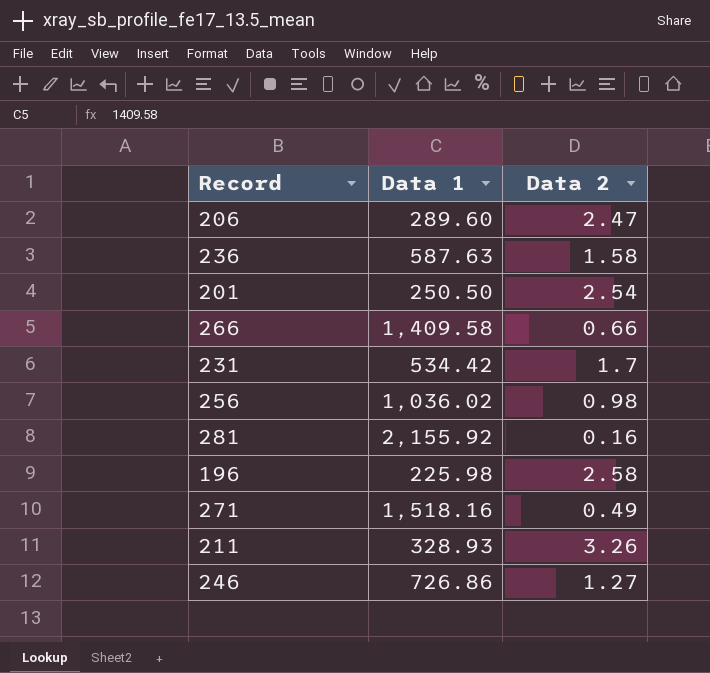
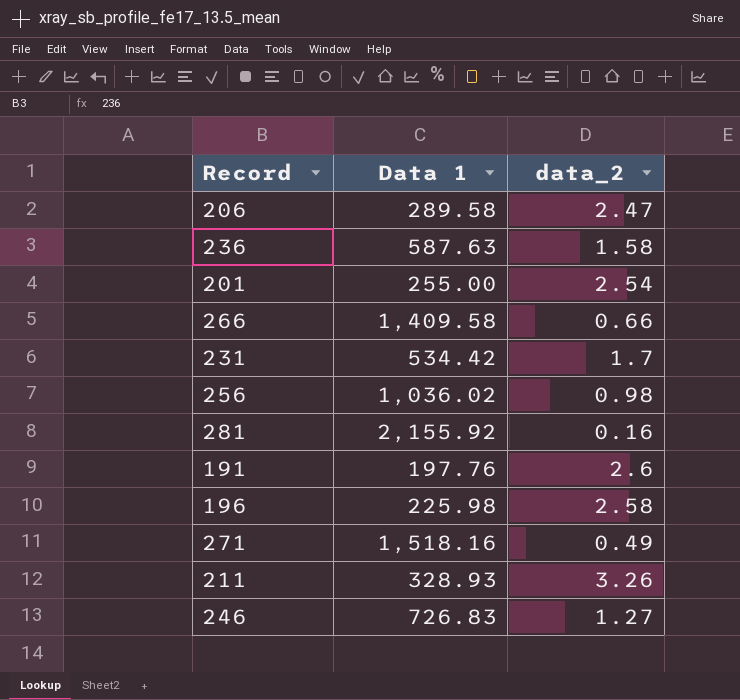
column name: Data 2 -> data_2
206 | Data 1: 289.60 -> 289.58
201 | Data 1: 250.50 -> 255.00
row 191: none -> 197.76 | 2.6
246 | Data 1: 726.86 -> 726.83

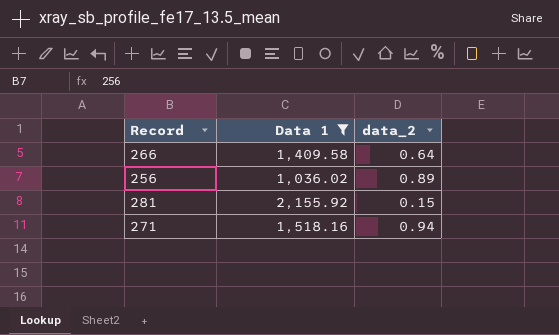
filter: none -> Data 1 >= 1,036.02
266 | data_2: 0.66 -> 0.64
256 | data_2: 0.98 -> 0.89
281 | data_2: 0.16 -> 0.15
271 | data_2: 0.49 -> 0.94

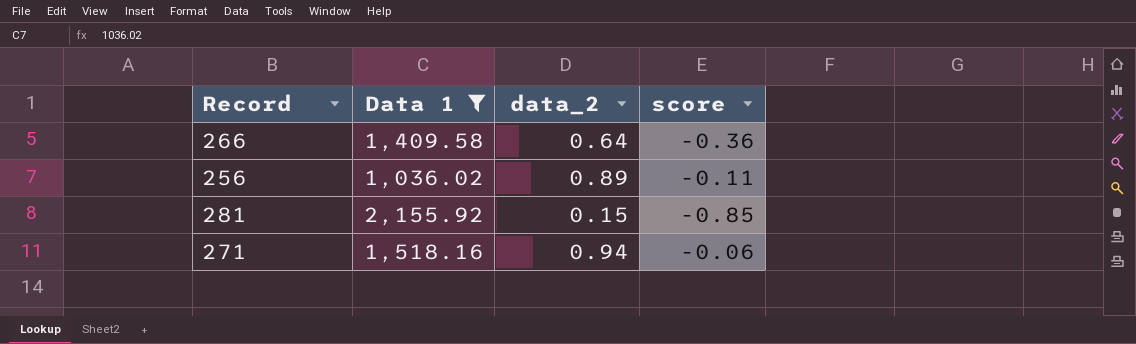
column score | formula: none -> [data_2] - 1

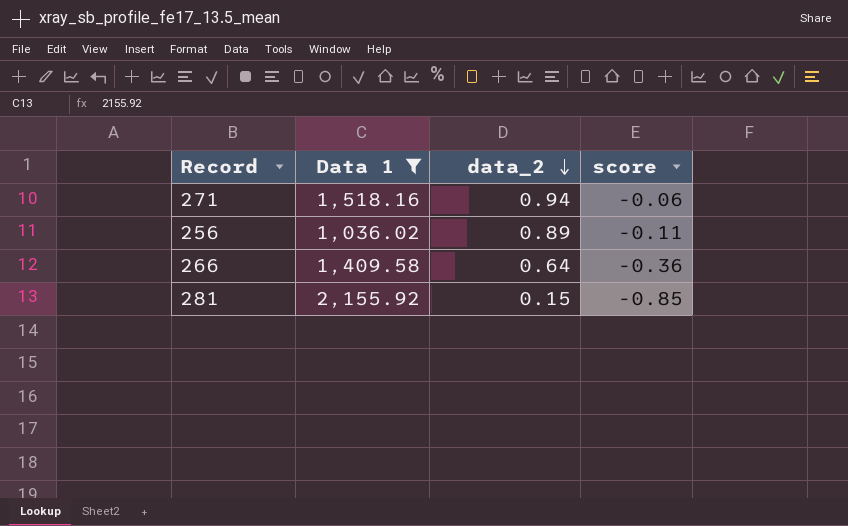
row order: none -> data_2 descending

